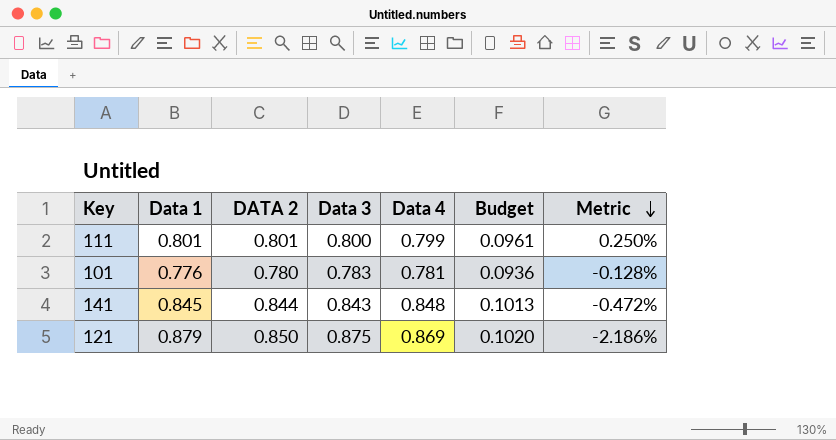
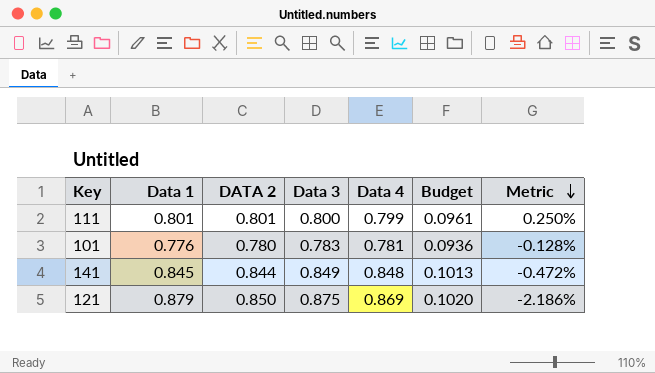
141 | Data 3: 0.843 -> 0.849

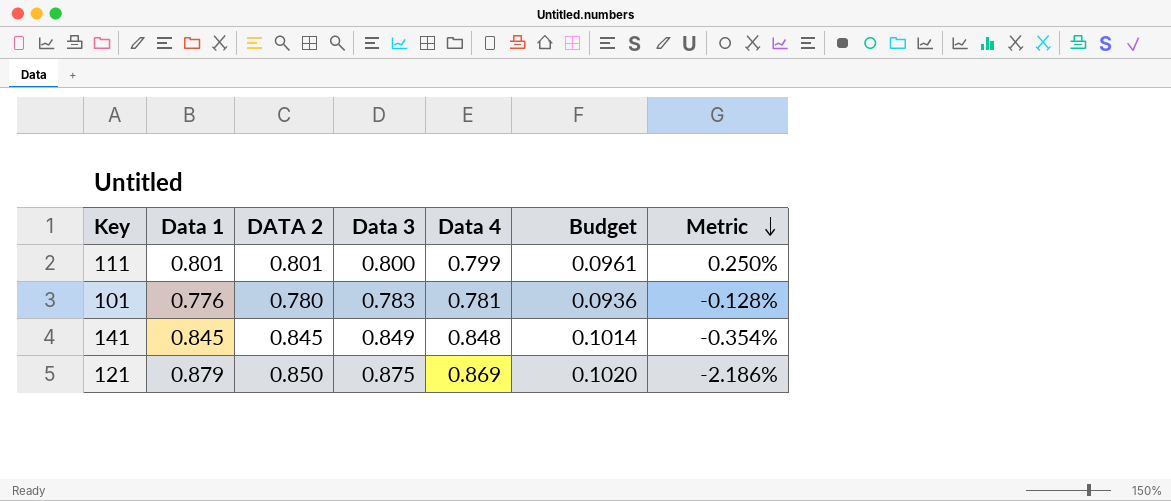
141 | DATA 2: 0.844 -> 0.845
141 | Budget: 0.1013 -> 0.1014
141 | Metric: -0.472% -> -0.354%

